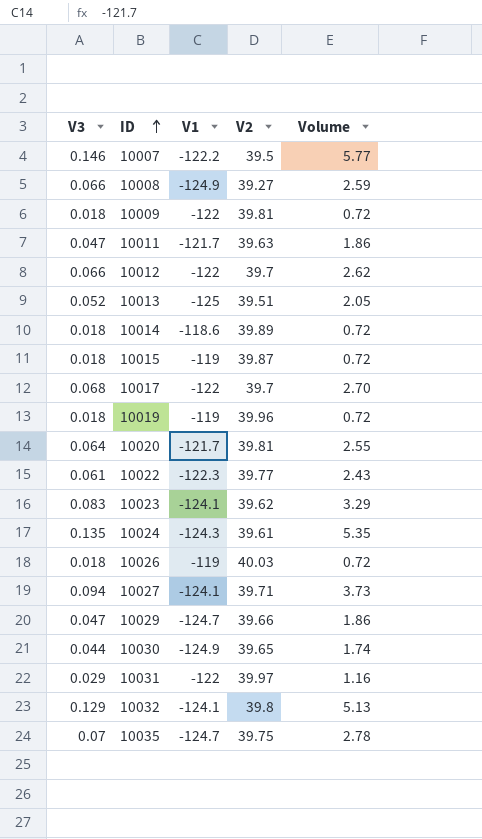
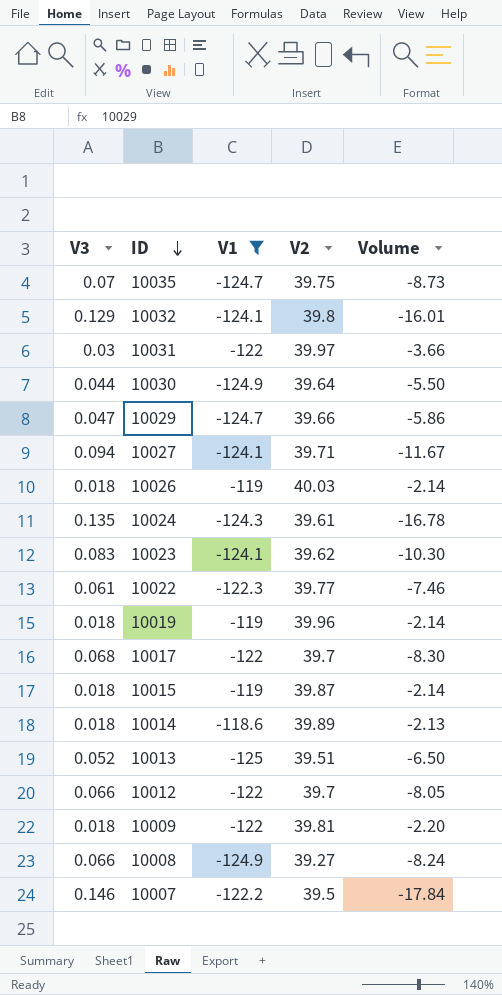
filter: none -> V1 != -121.7
row order: ID ascending -> ID descending
column Volume | formula: [V3] * [V2] -> [V3] * [V1]
10031 | V3: 0.029 -> 0.03
10030 | V2: 39.65 -> 39.64

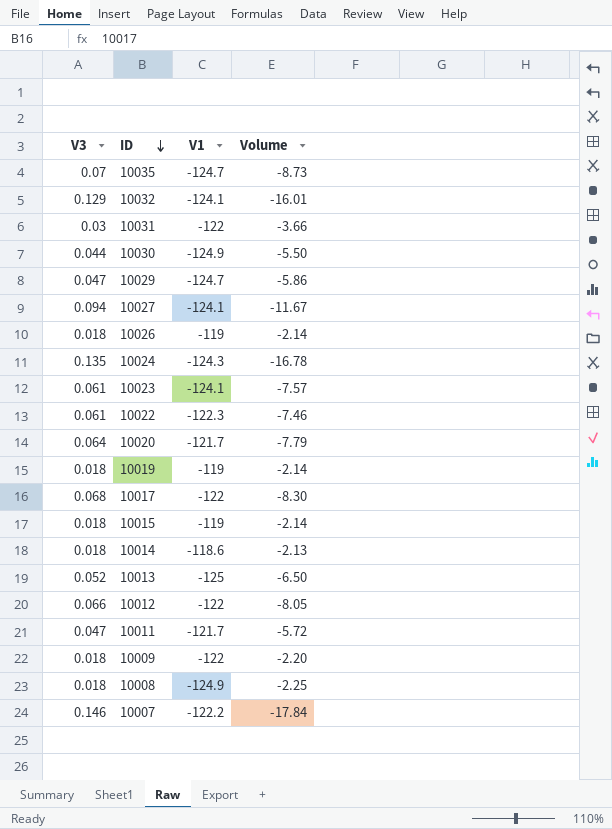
filter: V1 != -121.7 -> none
column V2 | position: 4 -> none
10023 | V3: 0.083 -> 0.061
10023 | Volume: -10.30 -> -7.57
10008 | V3: 0.066 -> 0.018
10008 | Volume: -8.24 -> -2.25

